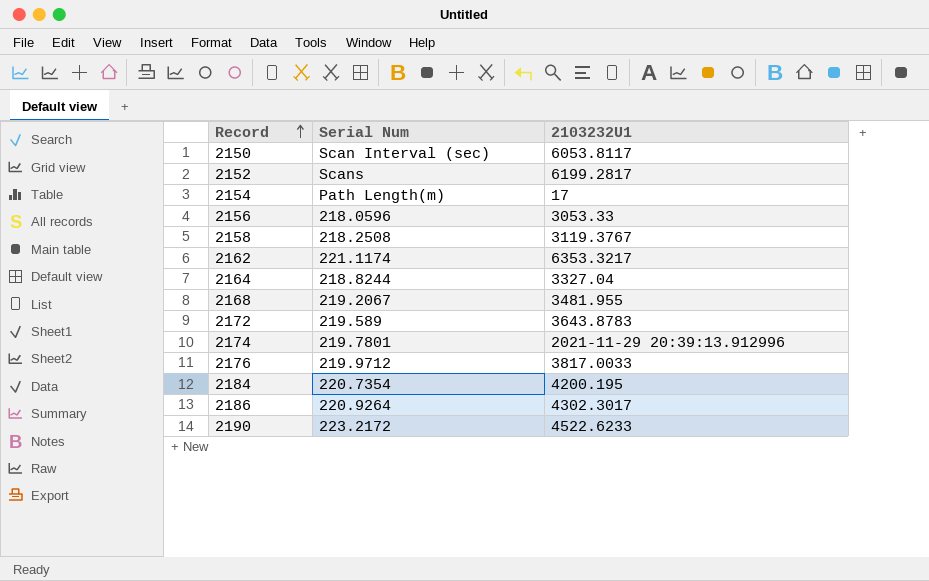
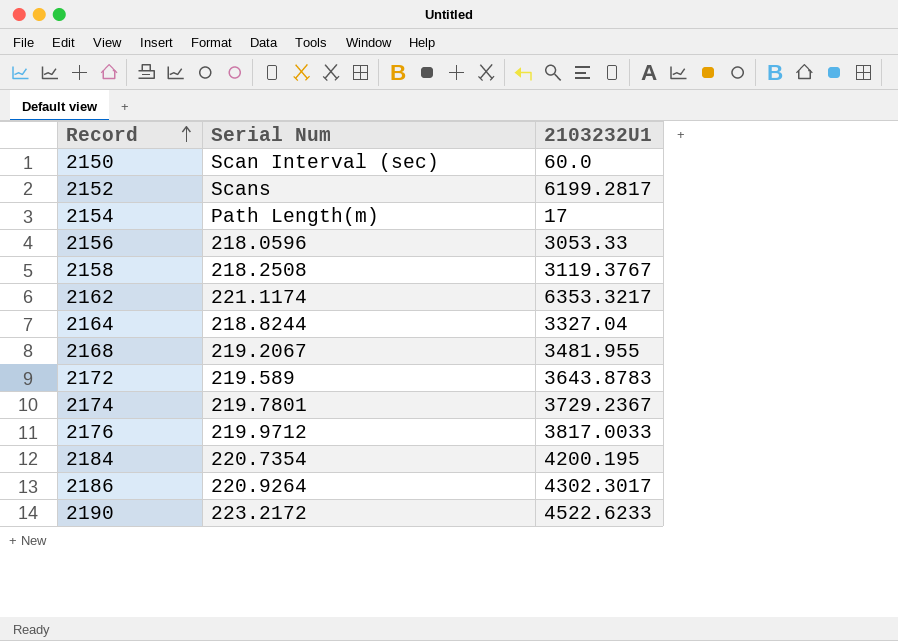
2150 | 2103232U1: 6053.8117 -> 60.0
2174 | 2103232U1: 2021-11-29 20:39:13.912996 -> 3729.2367

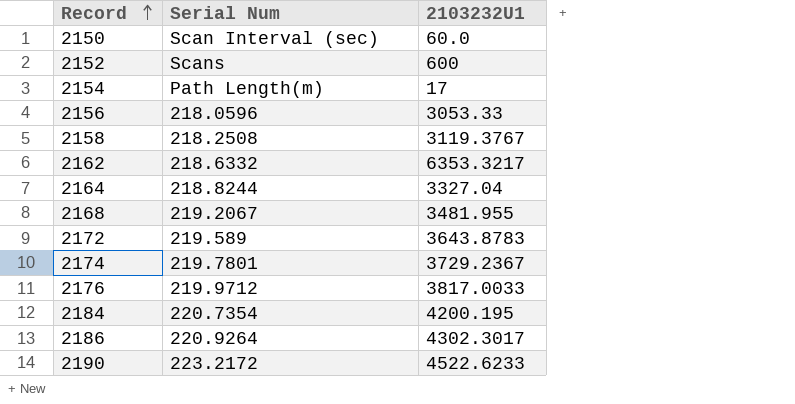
2152 | 2103232U1: 6199.2817 -> 600
2162 | Serial Num: 221.1174 -> 218.6332

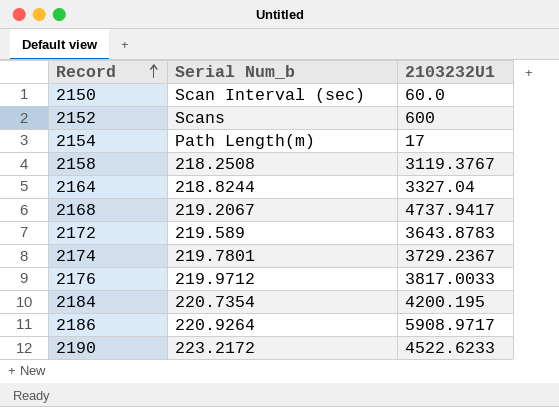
column name: Serial Num -> Serial Num_b
row 2156: 218.0596 | 3053.33 -> none
row 2162: 218.6332 | 6353.3217 -> none
2168 | 2103232U1: 3481.955 -> 4737.9417
2186 | 2103232U1: 4302.3017 -> 5908.9717

